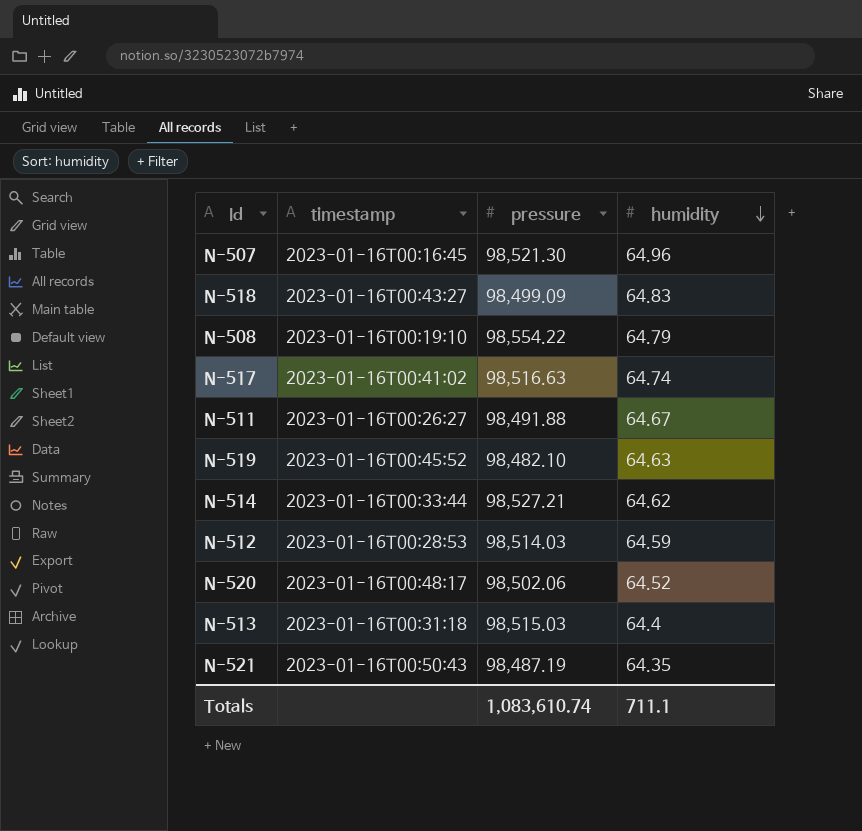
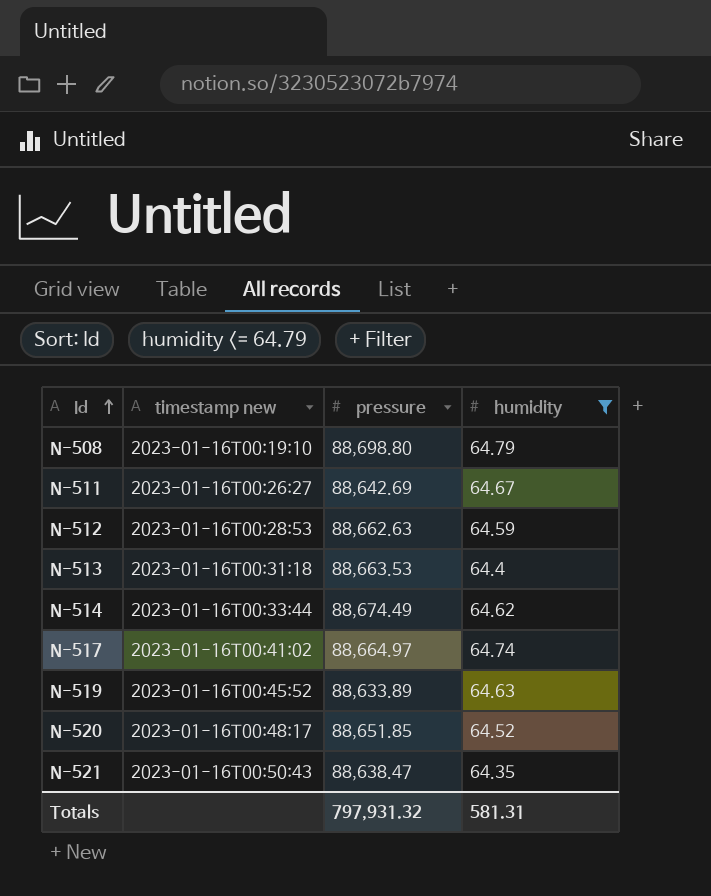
filter: none -> humidity <= 64.79
row order: humidity descending -> Id ascending
column name: timestamp -> timestamp new
N-508 | pressure: 98,554.22 -> 88,698.80
N-511 | pressure: 98,491.88 -> 88,642.69
N-512 | pressure: 98,514.03 -> 88,662.63
N-513 | pressure: 98,515.03 -> 88,663.53
N-514 | pressure: 98,527.21 -> 88,674.49
N-517 | pressure: 98,516.63 -> 88,664.97
N-519 | pressure: 98,482.10 -> 88,633.89
N-520 | pressure: 98,502.06 -> 88,651.85
N-521 | pressure: 98,487.19 -> 88,638.47
Totals | pressure: 1,083,610.74 -> 797,931.32
Totals | humidity: 711.1 -> 581.31

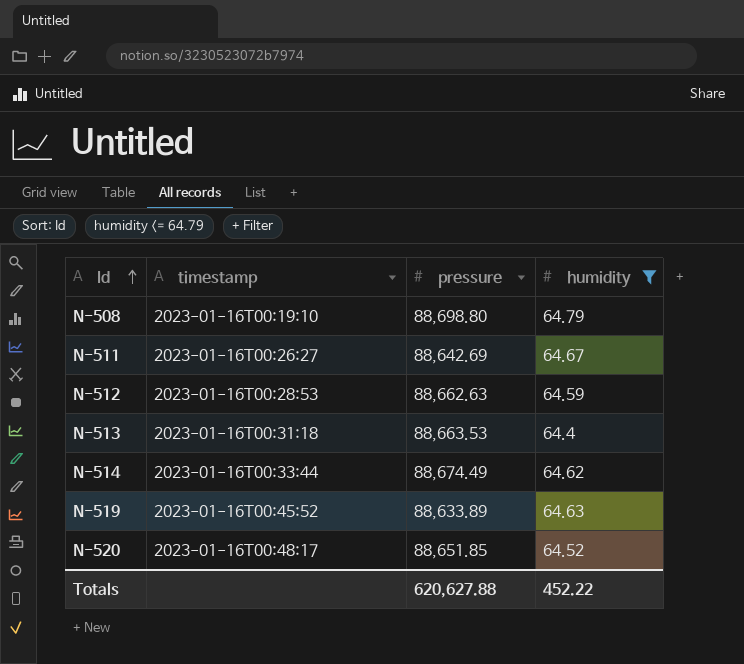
column name: timestamp new -> timestamp
row N-517: 2023-01-16T00:41:02 | 88,664.97 | 64.74 -> none
row N-521: 2023-01-16T00:50:43 | 88,638.47 | 64.35 -> none
Totals | pressure: 797,931.32 -> 620,627.88
Totals | humidity: 581.31 -> 452.22

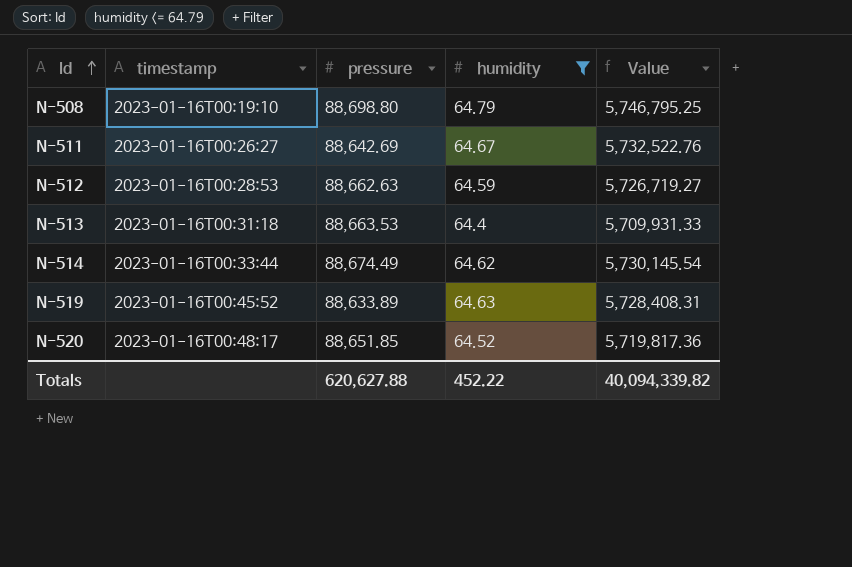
column Value | formula: none -> [pressure] * [humidity]

